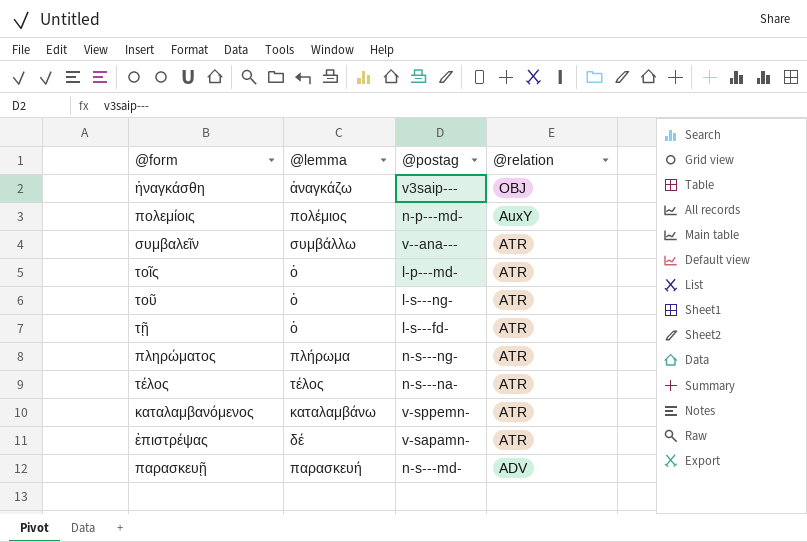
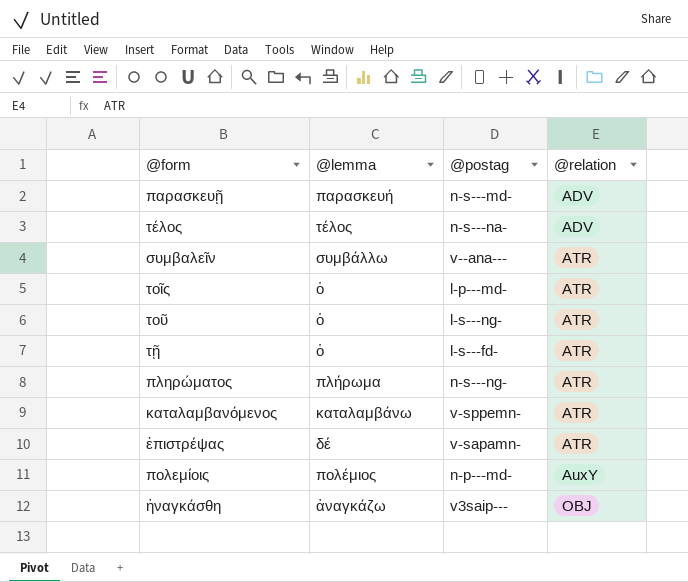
row order: @relation descending -> @relation ascending
τέλος | @relation: ATR -> ADV

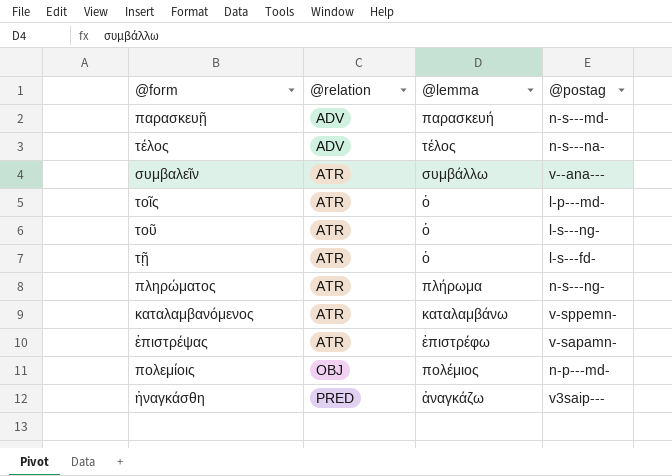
column @relation | position: 4 -> 2
ἐπιστρέψας | @lemma: δέ -> ἐπιστρέφω
πολεμίοις | @relation: AuxY -> OBJ
ἠναγκάσθη | @relation: OBJ -> PRED

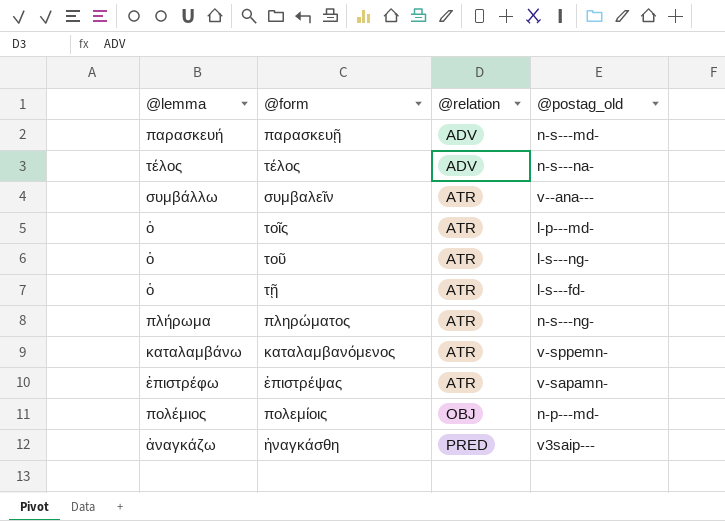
column @lemma | position: 3 -> 1
column name: @postag -> @postag_old

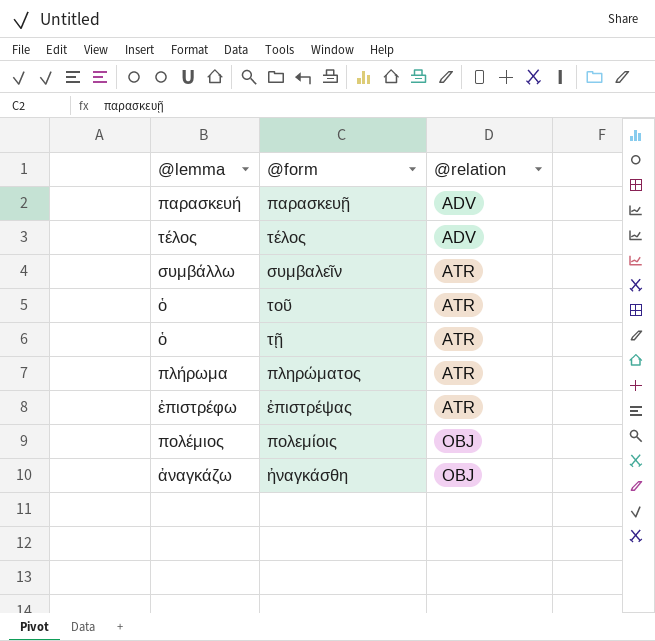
column @postag_old | position: 4 -> none
row τοῖς: ὁ | ATR | l-p---md- -> none
row καταλαμβανόμενος: καταλαμβάνω | ATR | v-sppemn- -> none
ἠναγκάσθη | @relation: PRED -> OBJ

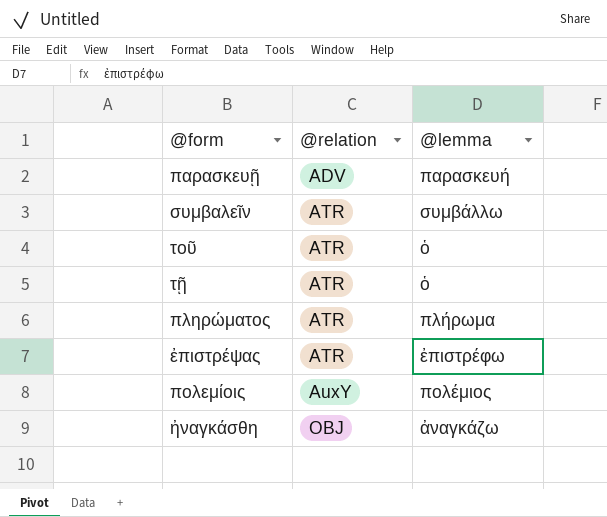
column @lemma | position: 1 -> 3
row τέλος: τέλος | ADV -> none
πολεμίοις | @relation: OBJ -> AuxY

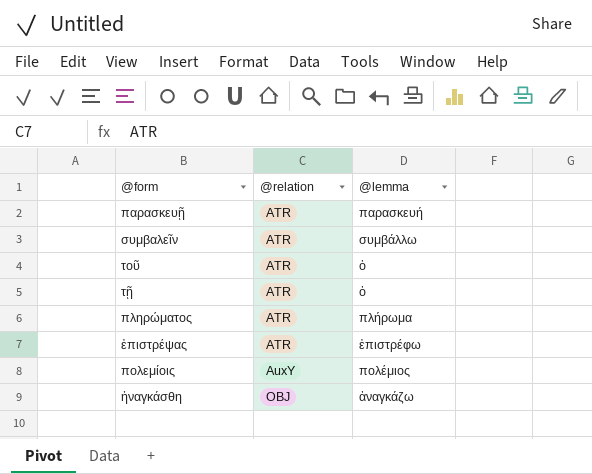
παρασκευῇ | @relation: ADV -> ATR

